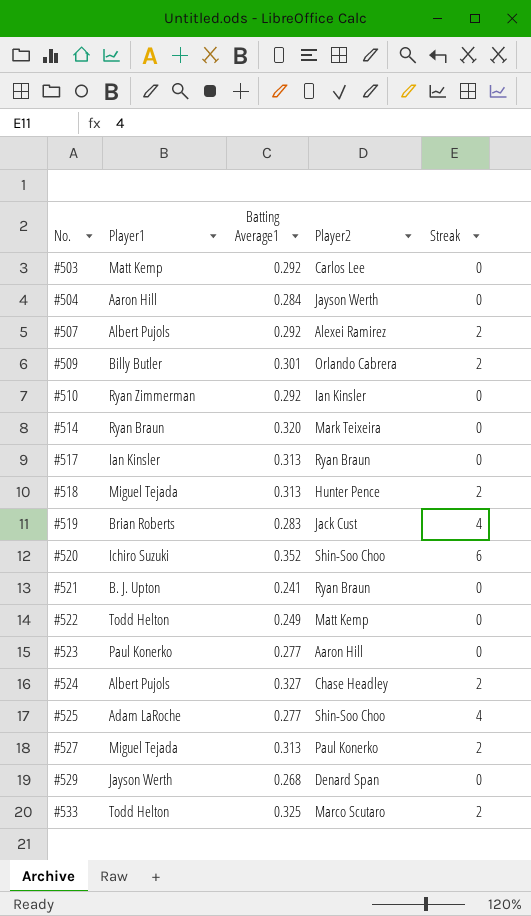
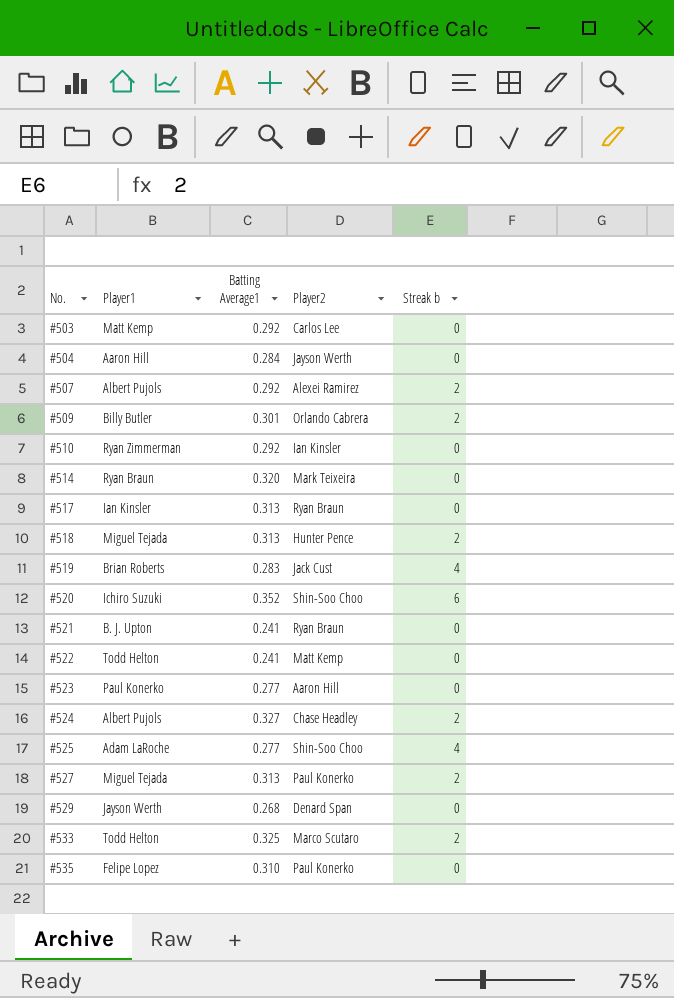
column name: Streak -> Streak b
#522 | Batting Average1: 0.249 -> 0.241
row #535: none -> Felipe Lopez | 0.310 | Paul Konerko | 0

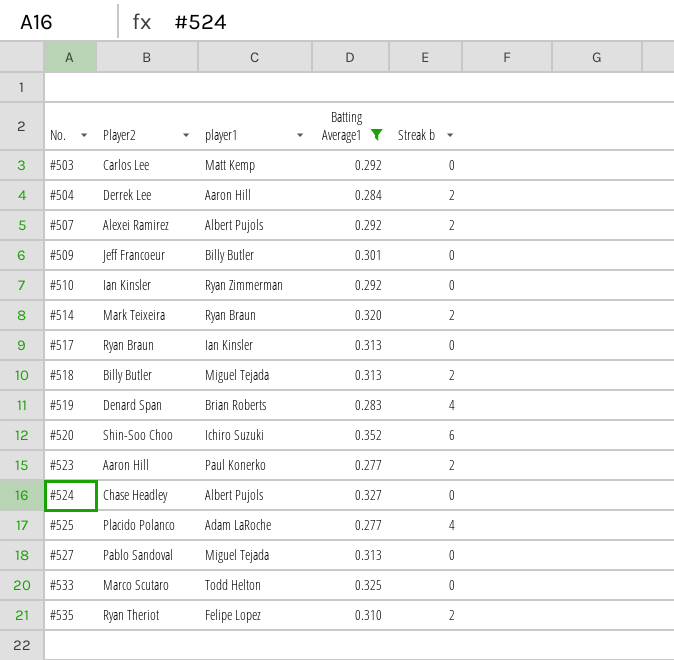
filter: none -> Batting Average1 >= 0.277
column Player2 | position: 4 -> 2
column name: Player1 -> player1
#504 | Player2: Jayson Werth -> Derrek Lee
#504 | Streak b: 0 -> 2
#509 | Player2: Orlando Cabrera -> Jeff Francoeur
#509 | Streak b: 2 -> 0
#514 | Streak b: 0 -> 2
#518 | Player2: Hunter Pence -> Billy Butler
#519 | Player2: Jack Cust -> Denard Span
#523 | Streak b: 0 -> 2
#524 | Streak b: 2 -> 0
#525 | Player2: Shin-Soo Choo -> Placido Polanco
#527 | Player2: Paul Konerko -> Pablo Sandoval
#527 | Streak b: 2 -> 0
#533 | Streak b: 2 -> 0
#535 | Player2: Paul Konerko -> Ryan Theriot
#535 | Streak b: 0 -> 2

